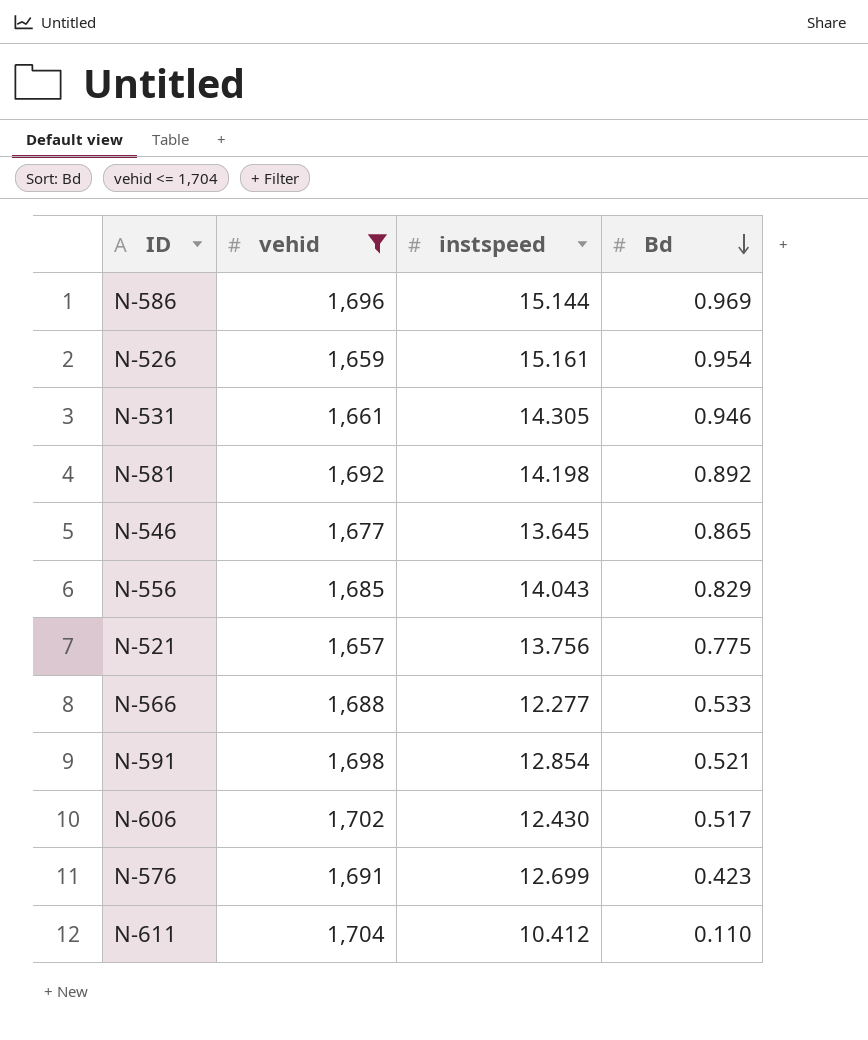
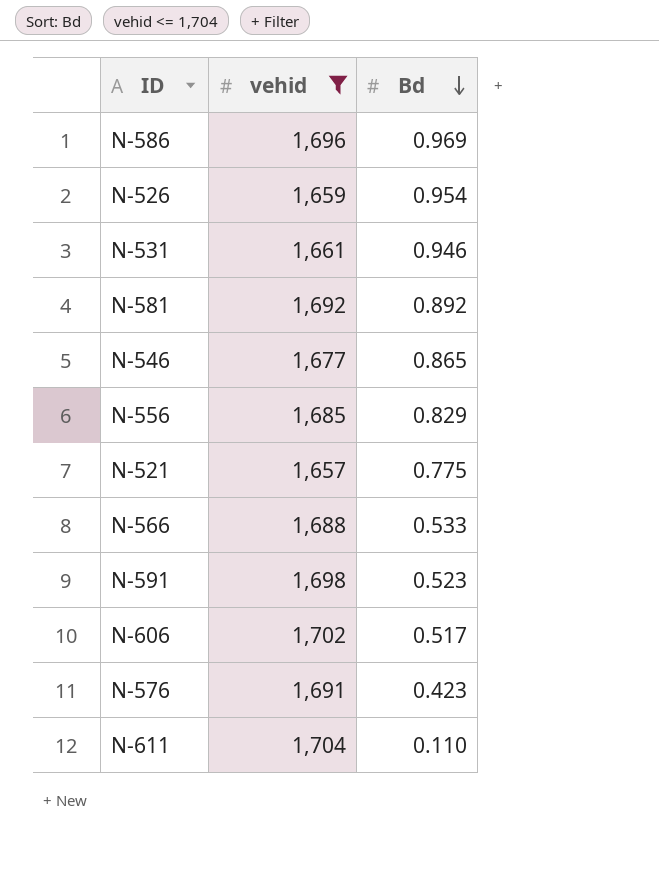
column instspeed | position: 3 -> none
N-591 | Bd: 0.521 -> 0.523

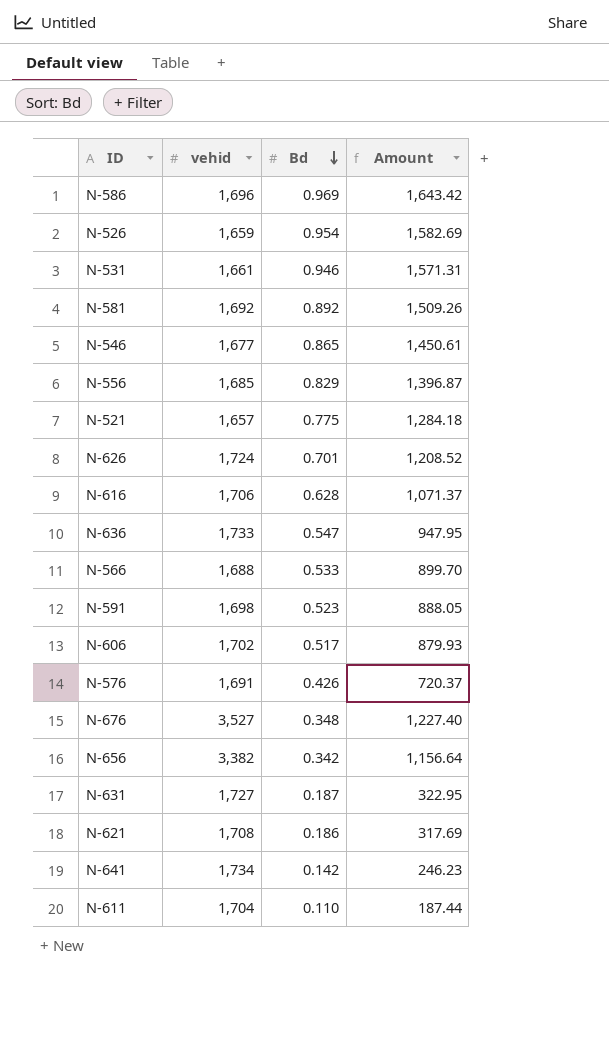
filter: vehid <= 1,704 -> none
column Amount | formula: none -> [vehid] * [Bd]
N-576 | Bd: 0.423 -> 0.426

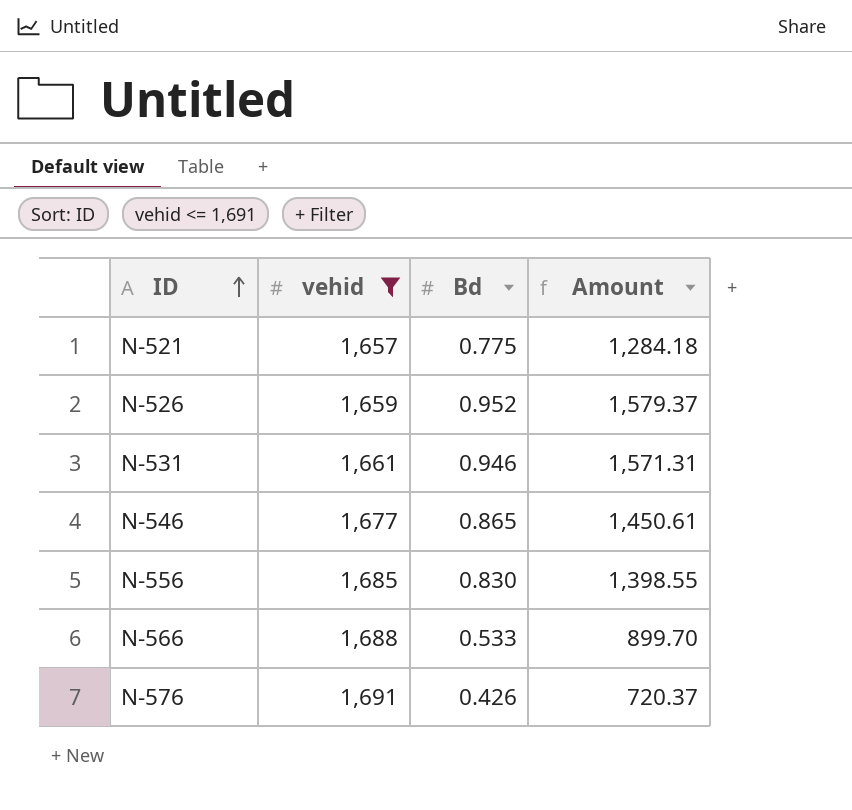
filter: none -> vehid <= 1,691
row order: Bd descending -> ID ascending
N-526 | Bd: 0.954 -> 0.952
N-526 | Amount: 1,582.69 -> 1,579.37
N-556 | Bd: 0.829 -> 0.830
N-556 | Amount: 1,396.87 -> 1,398.55

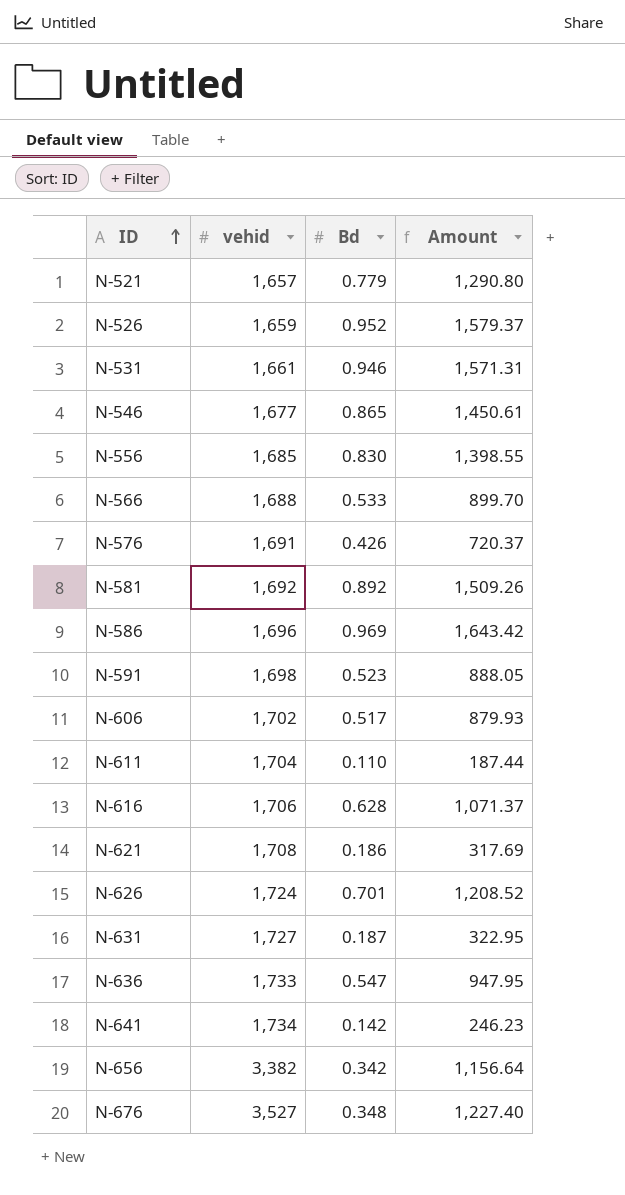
filter: vehid <= 1,691 -> none
N-521 | Bd: 0.775 -> 0.779
N-521 | Amount: 1,284.18 -> 1,290.80

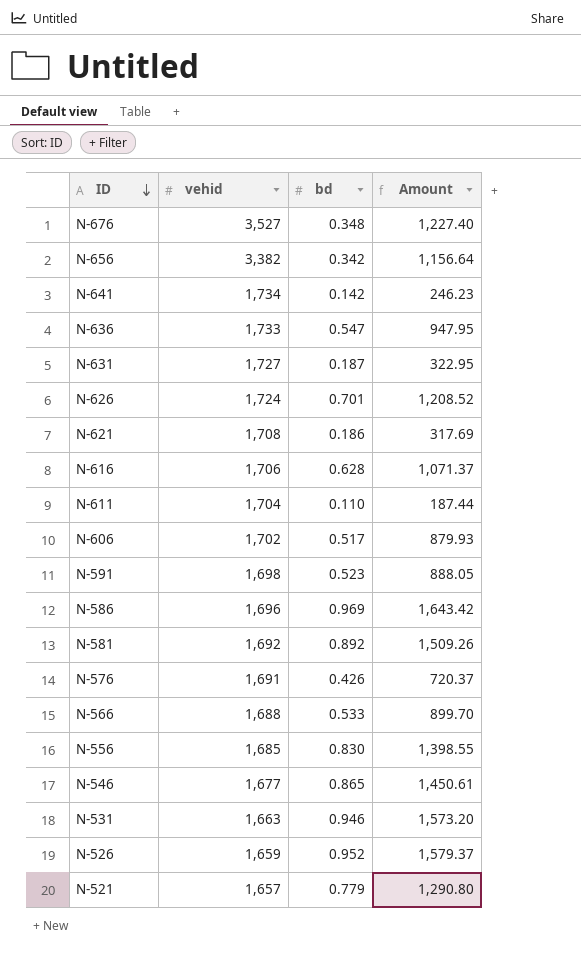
row order: ID ascending -> ID descending
column name: Bd -> bd
N-531 | vehid: 1,661 -> 1,663
N-531 | Amount: 1,571.31 -> 1,573.20

